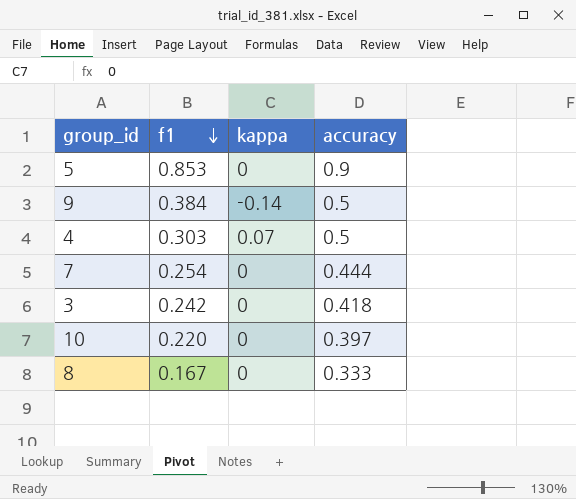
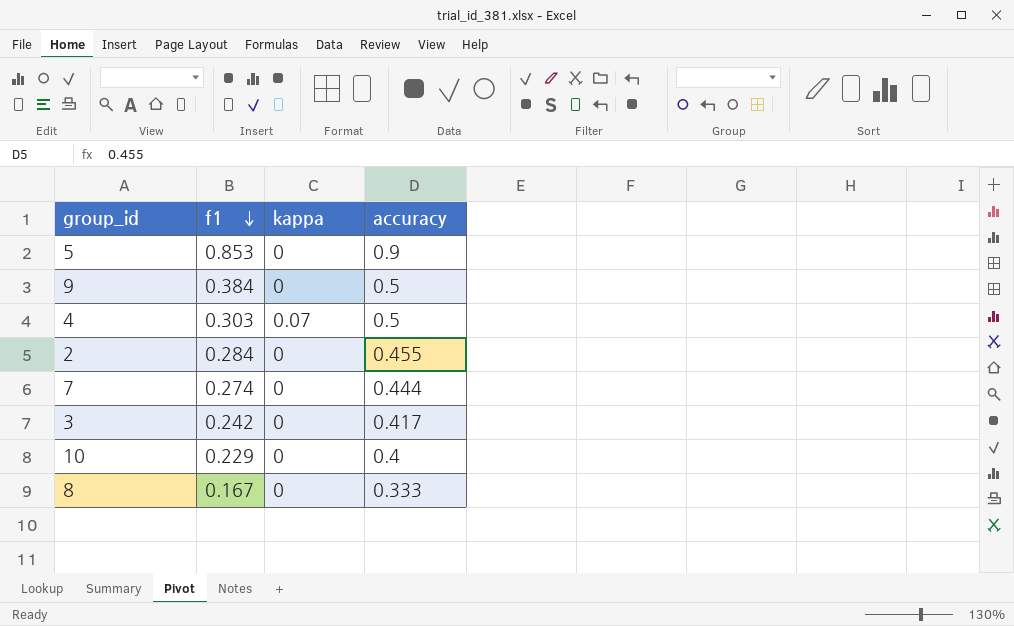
9 | kappa: -0.14 -> 0
row 2: none -> 0.284 | 0 | 0.455
7 | f1: 0.254 -> 0.274
3 | accuracy: 0.418 -> 0.417
10 | f1: 0.220 -> 0.229
10 | accuracy: 0.397 -> 0.4

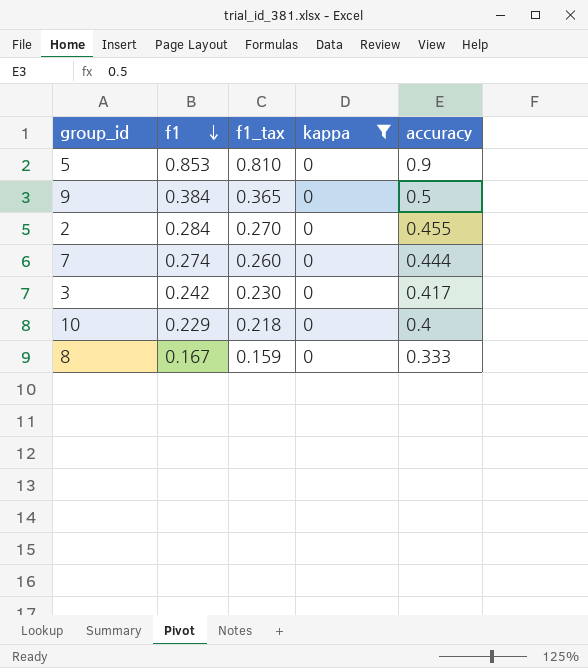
filter: none -> kappa = 0
column f1_tax | formula: none -> [f1] * 0.95

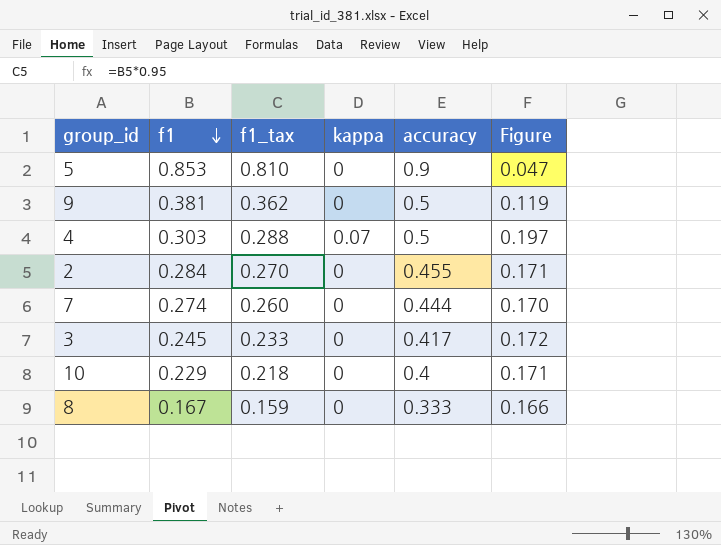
filter: kappa = 0 -> none
column Figure | formula: none -> [accuracy] - [f1]
9 | f1: 0.384 -> 0.381
9 | f1_tax: 0.365 -> 0.362
3 | f1: 0.242 -> 0.245
3 | f1_tax: 0.230 -> 0.233

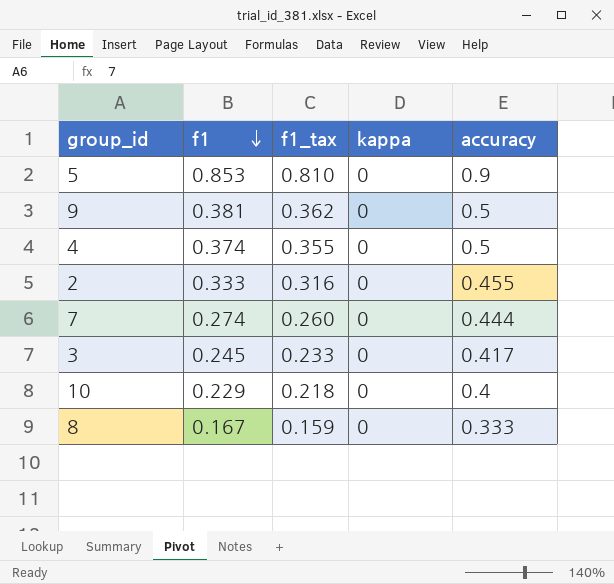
column Figure | formula: [accuracy] - [f1] -> none
4 | f1: 0.303 -> 0.374
4 | f1_tax: 0.288 -> 0.355
4 | kappa: 0.07 -> 0
2 | f1: 0.284 -> 0.333
2 | f1_tax: 0.270 -> 0.316

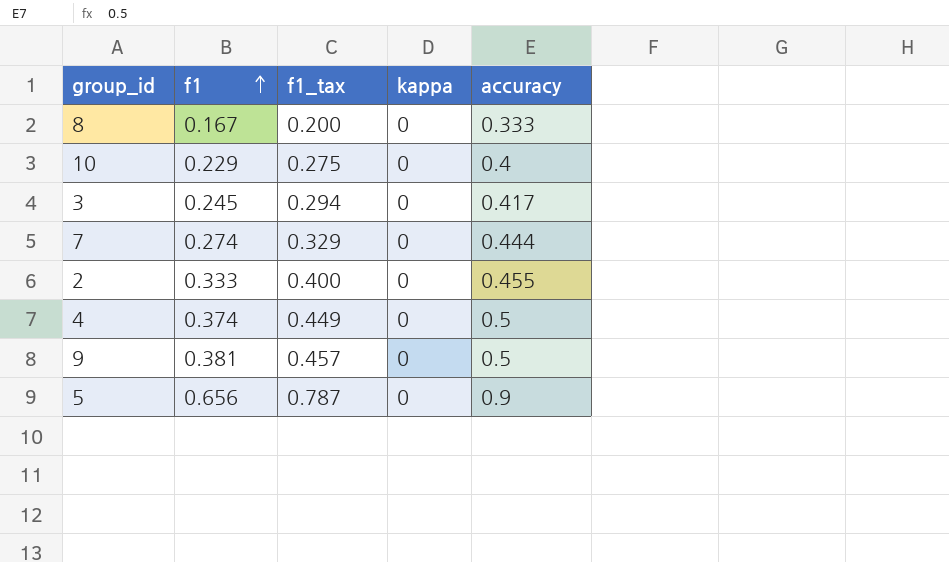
row order: f1 descending -> f1 ascending
column f1_tax | formula: [f1] * 0.95 -> [f1] * 1.2
5 | f1: 0.853 -> 0.656

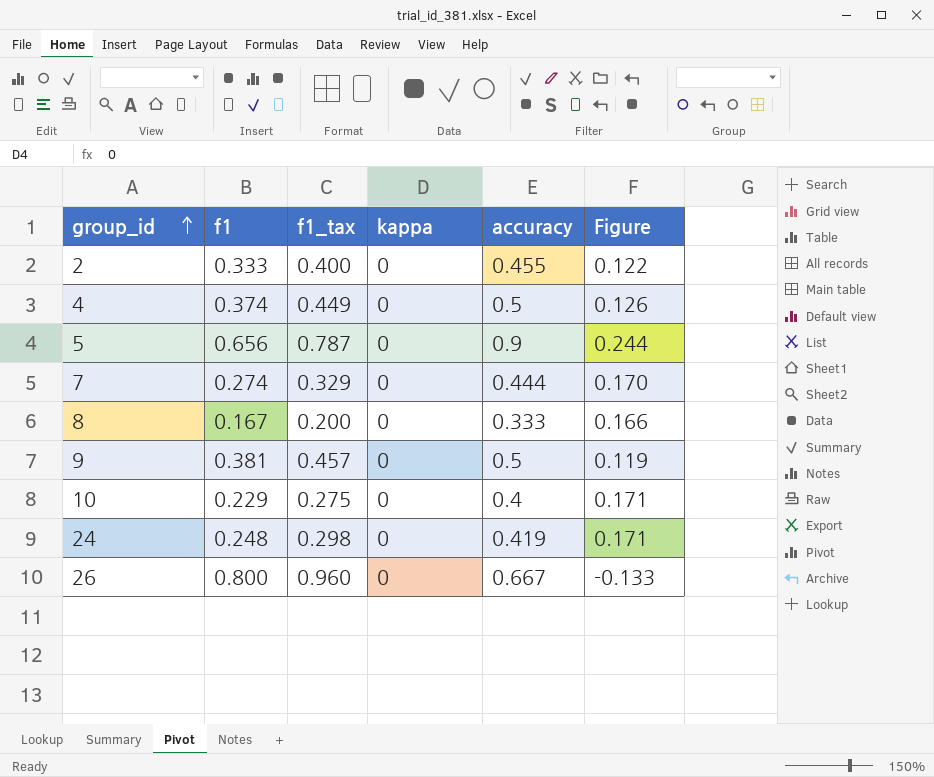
row order: f1 ascending -> group_id ascending
column Figure | formula: none -> [accuracy] - [f1]
row 3: 0.245 | 0.294 | 0 | 0.417 -> none
row 24: none -> 0.248 | 0.298 | 0 | 0.419 | 0.171
row 26: none -> 0.800 | 0.960 | 0 | 0.667 | -0.133

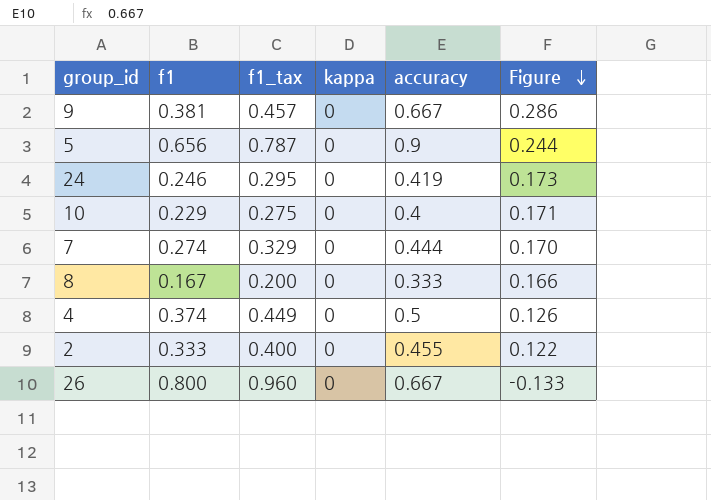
row order: group_id ascending -> Figure descending
9 | accuracy: 0.5 -> 0.667
9 | Figure: 0.119 -> 0.286
24 | f1: 0.248 -> 0.246
24 | f1_tax: 0.298 -> 0.295
24 | Figure: 0.171 -> 0.173

